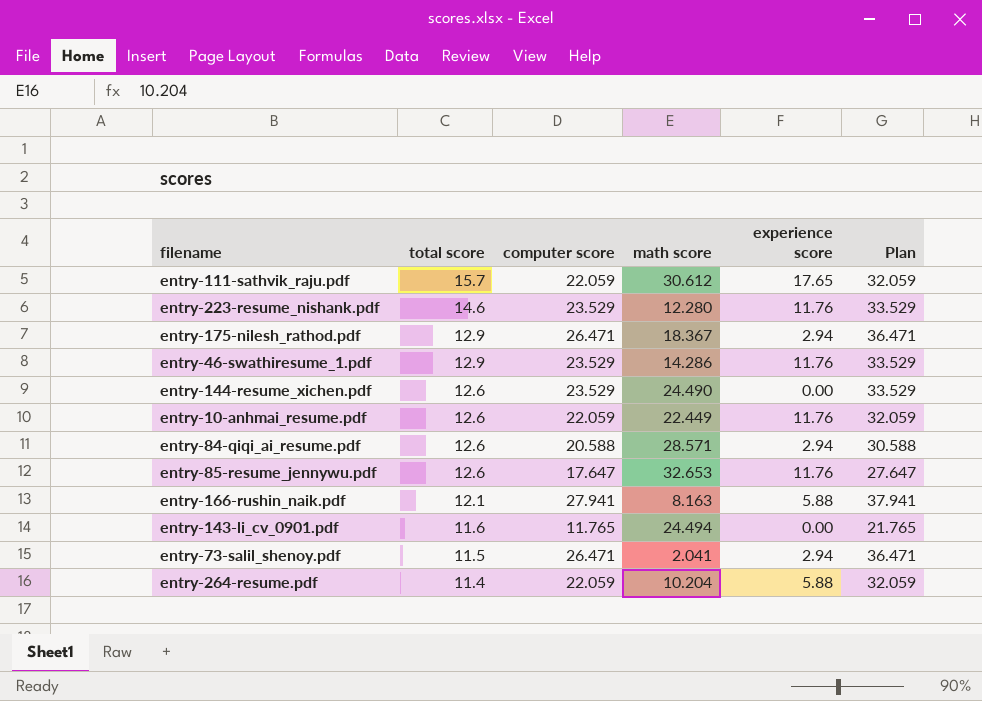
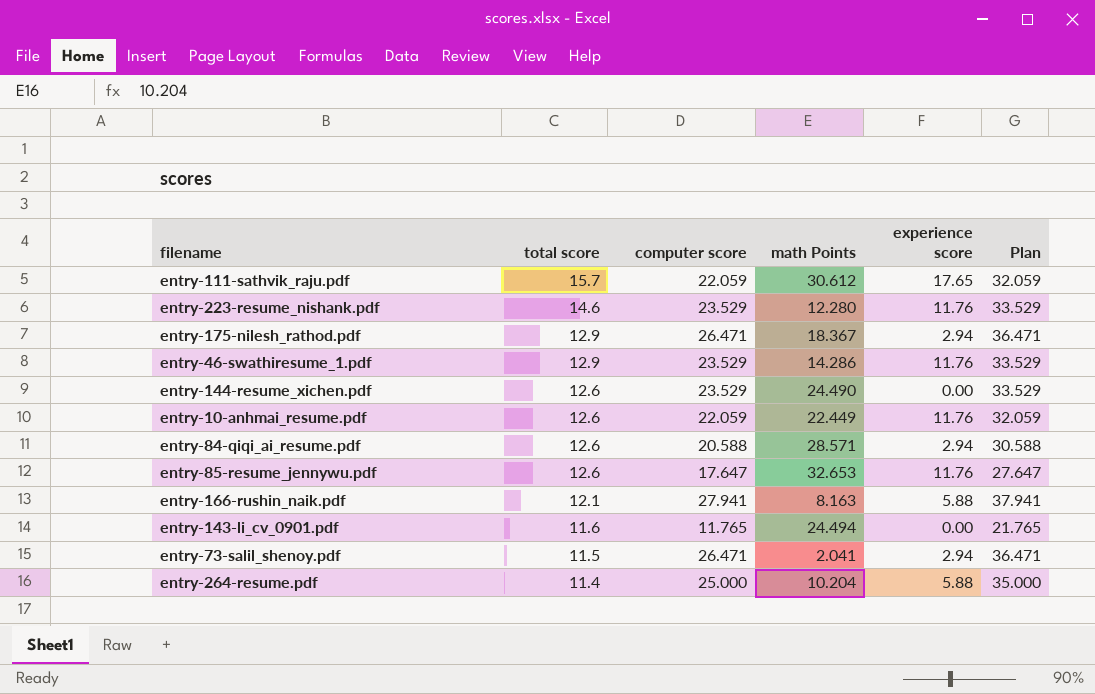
column name: math score -> math Points
entry-264-resume.pdf | computer score: 22.059 -> 25.000
entry-264-resume.pdf | Plan: 32.059 -> 35.000

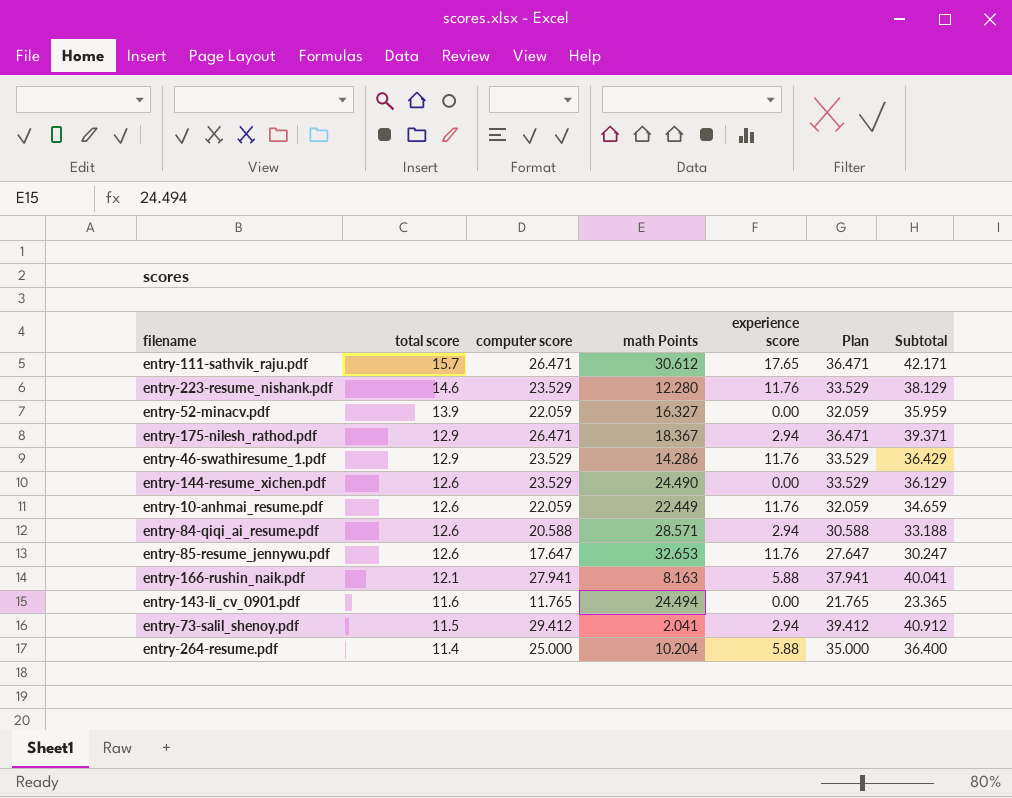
column Subtotal | formula: none -> [total score] + [computer score]
entry-111-sathvik_raju.pdf | computer score: 22.059 -> 26.471
entry-111-sathvik_raju.pdf | Plan: 32.059 -> 36.471
row entry-52-minacv.pdf: none -> 13.9 | 22.059 | 16.327 | 0.00 | 32.059 | 35.959
entry-73-salil_shenoy.pdf | computer score: 26.471 -> 29.412
entry-73-salil_shenoy.pdf | Plan: 36.471 -> 39.412

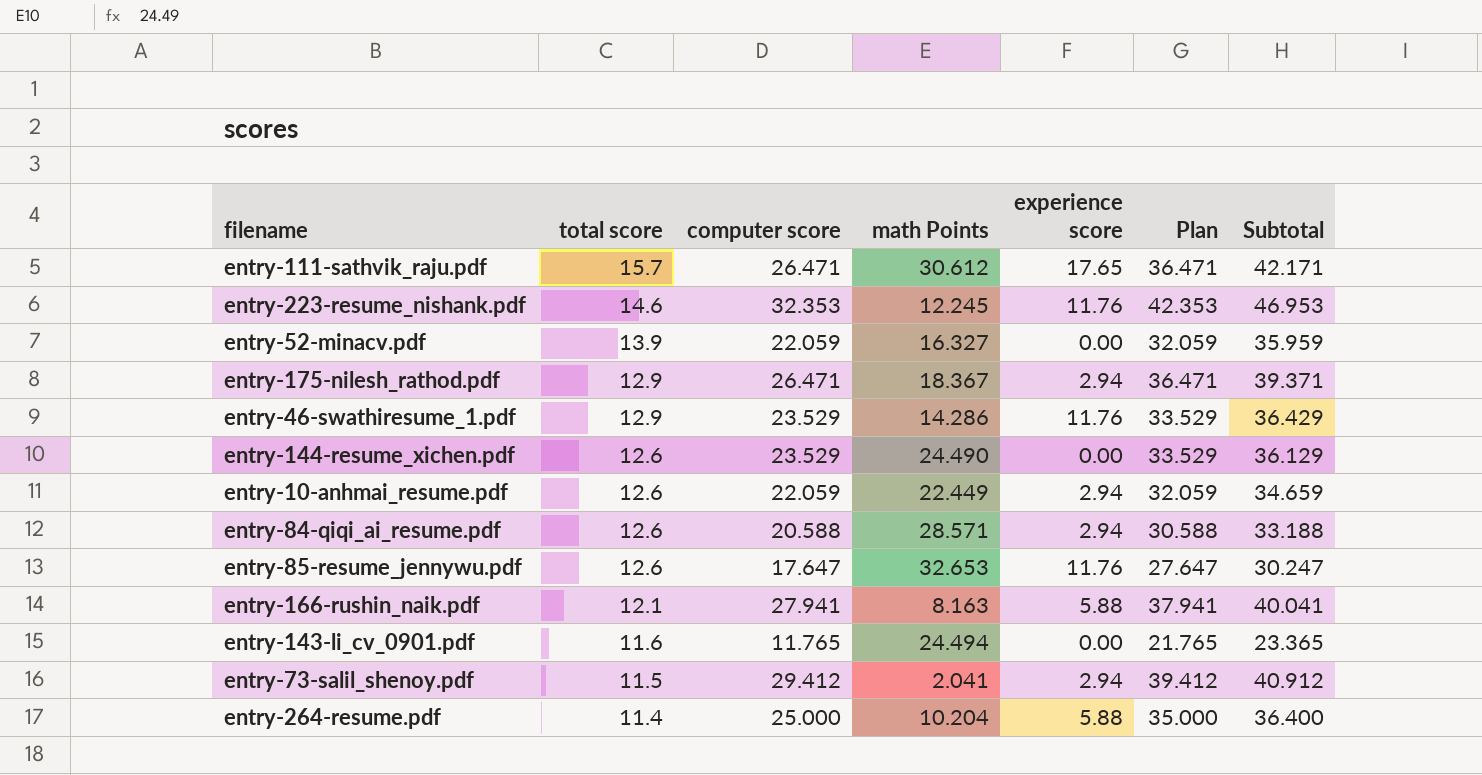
entry-223-resume_nishank.pdf | computer score: 23.529 -> 32.353
entry-223-resume_nishank.pdf | math Points: 12.280 -> 12.245
entry-223-resume_nishank.pdf | Plan: 33.529 -> 42.353
entry-223-resume_nishank.pdf | Subtotal: 38.129 -> 46.953
entry-10-anhmai_resume.pdf | experience score: 11.76 -> 2.94

